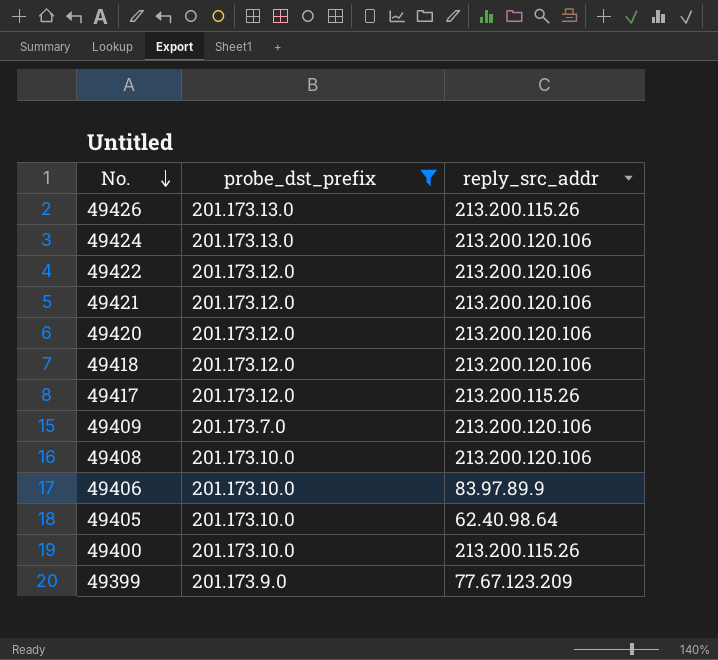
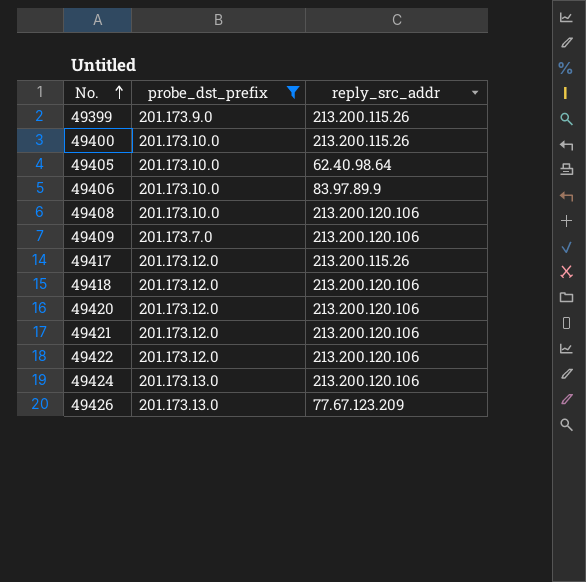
row order: No. descending -> No. ascending
49399 | reply_src_addr: 77.67.123.209 -> 213.200.115.26
49426 | reply_src_addr: 213.200.115.26 -> 77.67.123.209

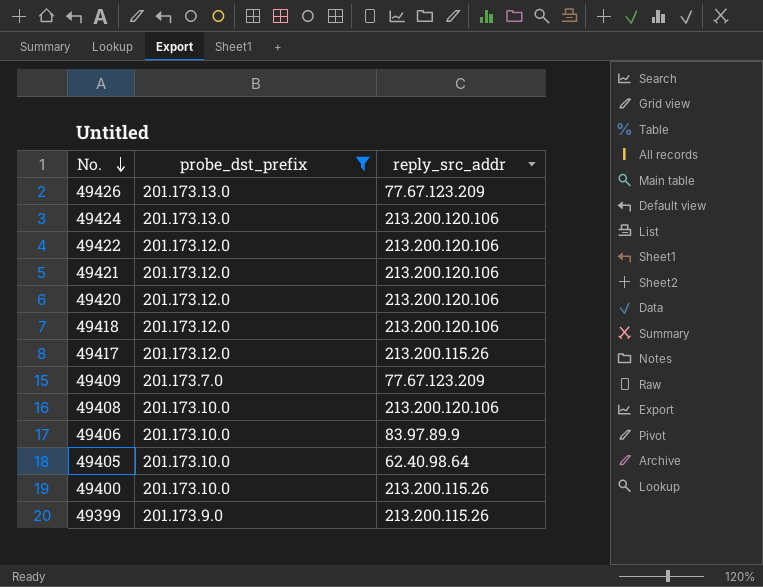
row order: No. ascending -> No. descending
49409 | reply_src_addr: 213.200.120.106 -> 77.67.123.209

